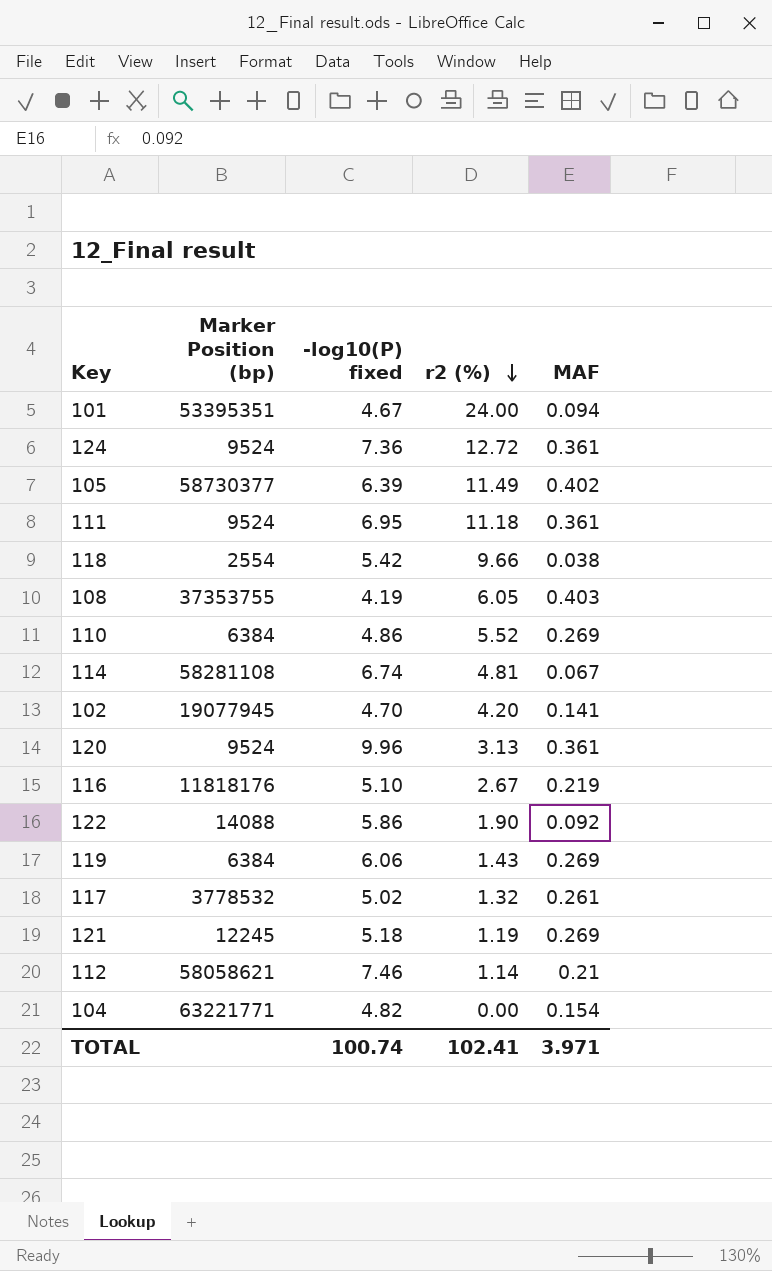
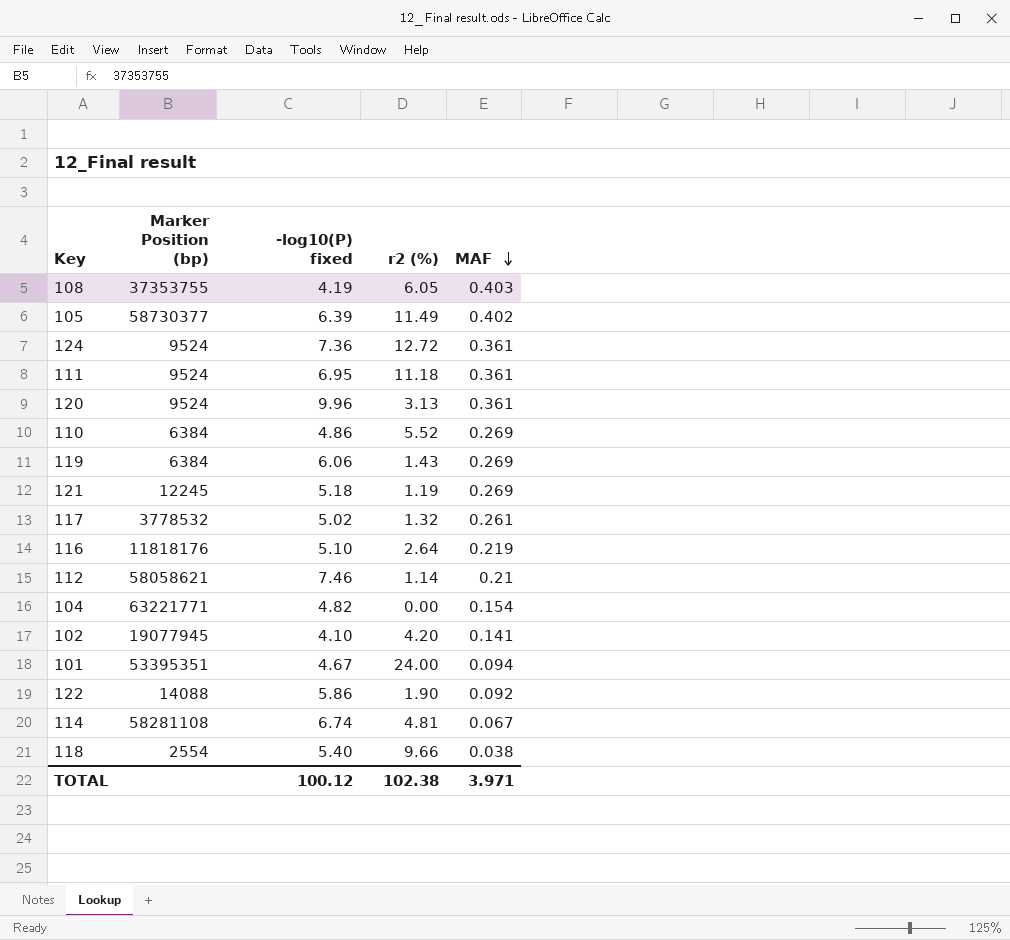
row order: r2 (%) descending -> MAF descending
116 | r2 (%): 2.67 -> 2.64
102 | -log10(P) fixed: 4.70 -> 4.10
118 | -log10(P) fixed: 5.42 -> 5.40
TOTAL | -log10(P) fixed: 100.74 -> 100.12
TOTAL | r2 (%): 102.41 -> 102.38

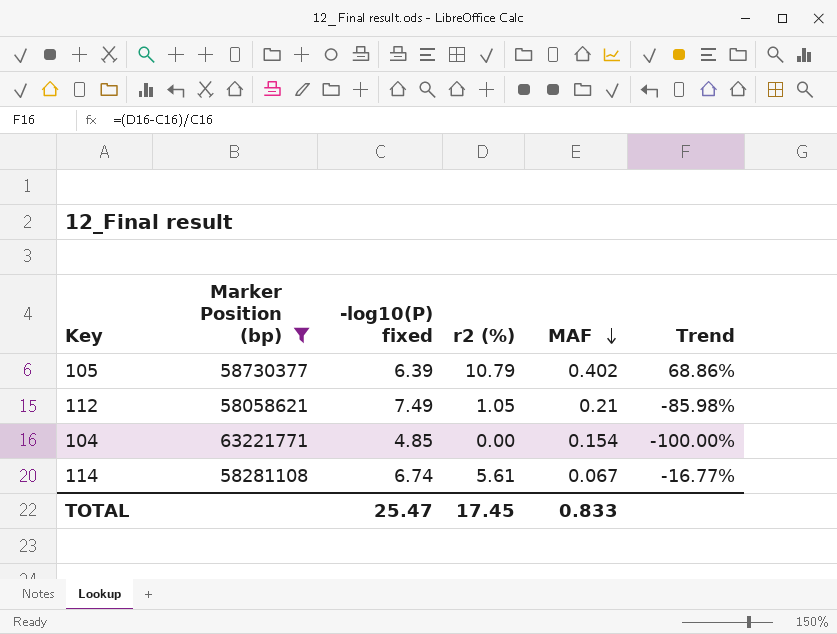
filter: none -> Marker Position (bp) >= 58058621
column Trend | formula: none -> ([r2 (%)] - [-log10(P) fixed]) / [-log10(P) fixed]
105 | r2 (%): 11.49 -> 10.79
112 | -log10(P) fixed: 7.46 -> 7.49
112 | r2 (%): 1.14 -> 1.05
104 | -log10(P) fixed: 4.82 -> 4.85
114 | r2 (%): 4.81 -> 5.61
TOTAL | -log10(P) fixed: 100.12 -> 25.47
TOTAL | r2 (%): 102.38 -> 17.45
TOTAL | MAF: 3.971 -> 0.833

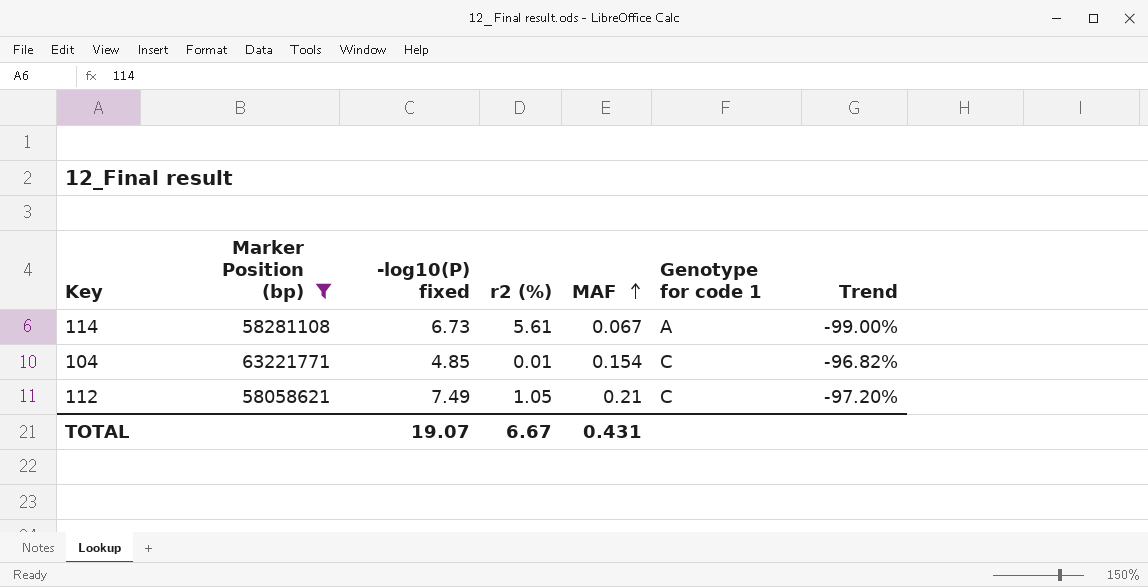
row order: MAF descending -> MAF ascending
column Genotype for code 1 | position: none -> 6
column Trend | formula: ([r2 (%)] - [-log10(P) fixed]) / [-log10(P) fixed] -> ([MAF] - [-log10(P) fixed]) / [-log10(P) fixed]
row 105: 58730377 | 6.39 | 10.79 | 0.402 | 68.86% -> none
114 | -log10(P) fixed: 6.74 -> 6.73
104 | r2 (%): 0.00 -> 0.01
TOTAL | -log10(P) fixed: 25.47 -> 19.07
TOTAL | r2 (%): 17.45 -> 6.67
TOTAL | MAF: 0.833 -> 0.431

